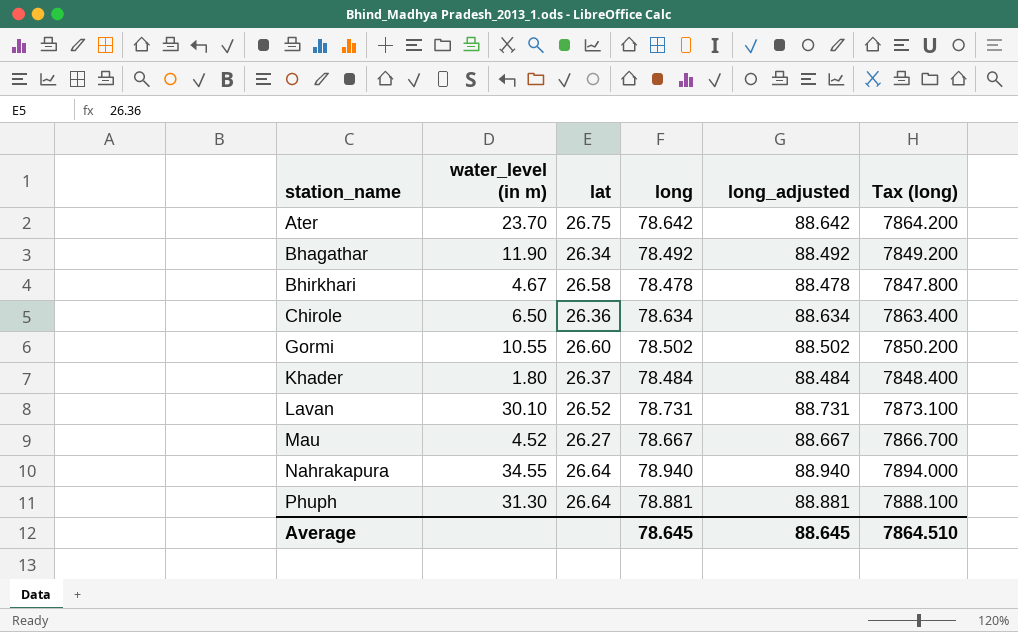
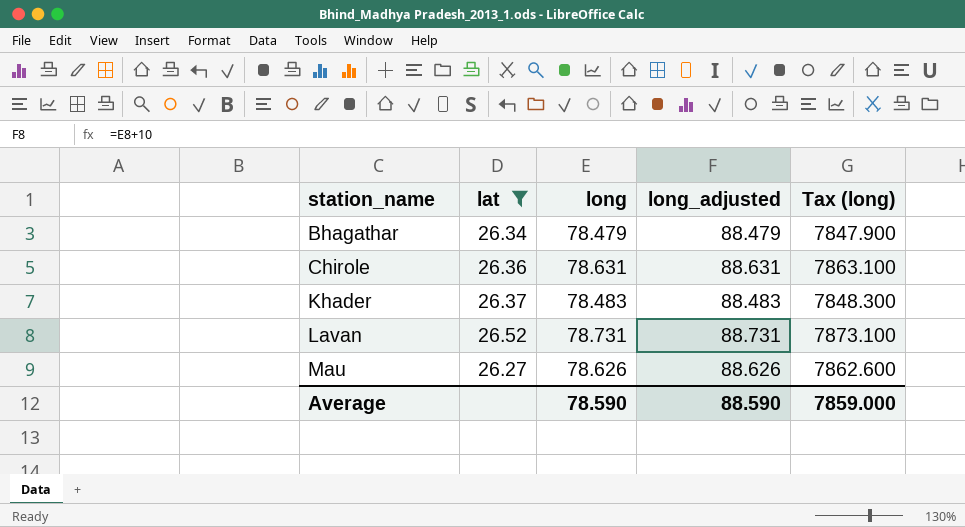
filter: none -> lat <= 26.52
column water_level (in m) | position: 2 -> none
Bhagathar | long: 78.492 -> 78.479
Bhagathar | long_adjusted: 88.492 -> 88.479
Bhagathar | Tax (long): 7849.200 -> 7847.900
Chirole | long: 78.634 -> 78.631
Chirole | long_adjusted: 88.634 -> 88.631
Chirole | Tax (long): 7863.400 -> 7863.100
Khader | long: 78.484 -> 78.483
Khader | long_adjusted: 88.484 -> 88.483
Khader | Tax (long): 7848.400 -> 7848.300
Mau | long: 78.667 -> 78.626
Mau | long_adjusted: 88.667 -> 88.626
Mau | Tax (long): 7866.700 -> 7862.600
Average | long: 78.645 -> 78.590
Average | long_adjusted: 88.645 -> 88.590
Average | Tax (long): 7864.510 -> 7859.000

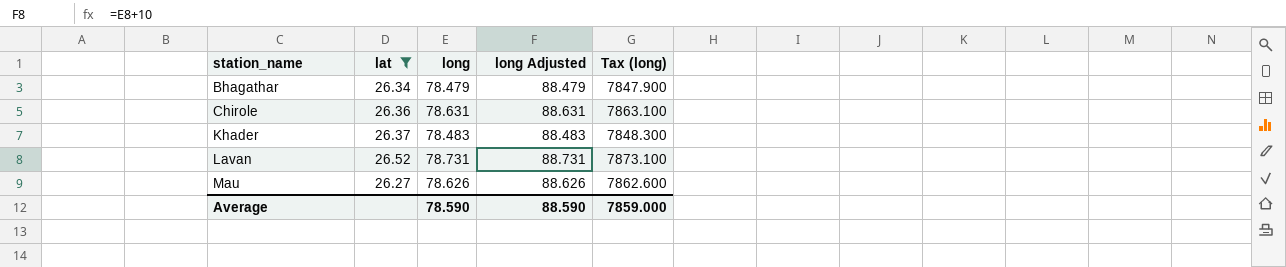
column name: long_adjusted -> long Adjusted

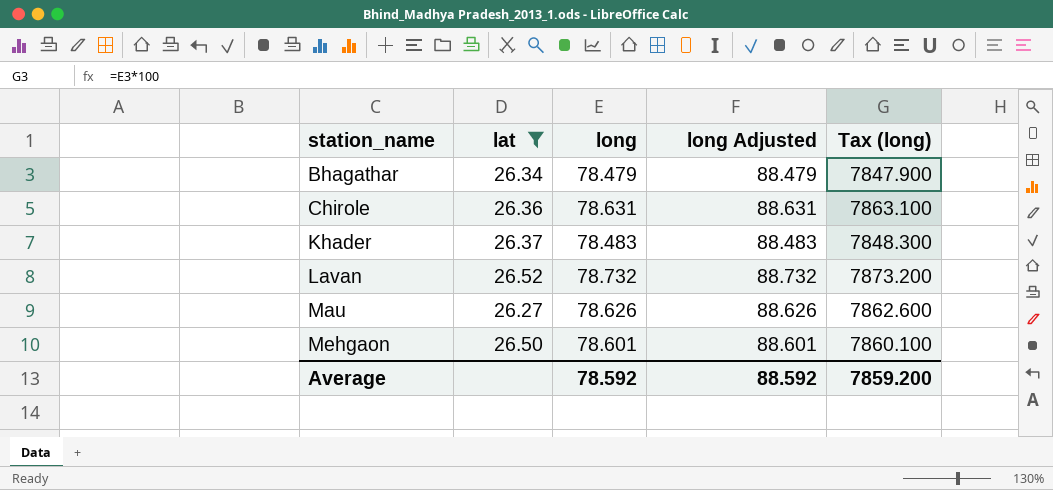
Lavan | long: 78.731 -> 78.732
Lavan | long Adjusted: 88.731 -> 88.732
Lavan | Tax (long): 7873.100 -> 7873.200
row Mehgaon: none -> 26.50 | 78.601 | 88.601 | 7860.100
Average | long: 78.590 -> 78.592
Average | long Adjusted: 88.590 -> 88.592
Average | Tax (long): 7859.000 -> 7859.200

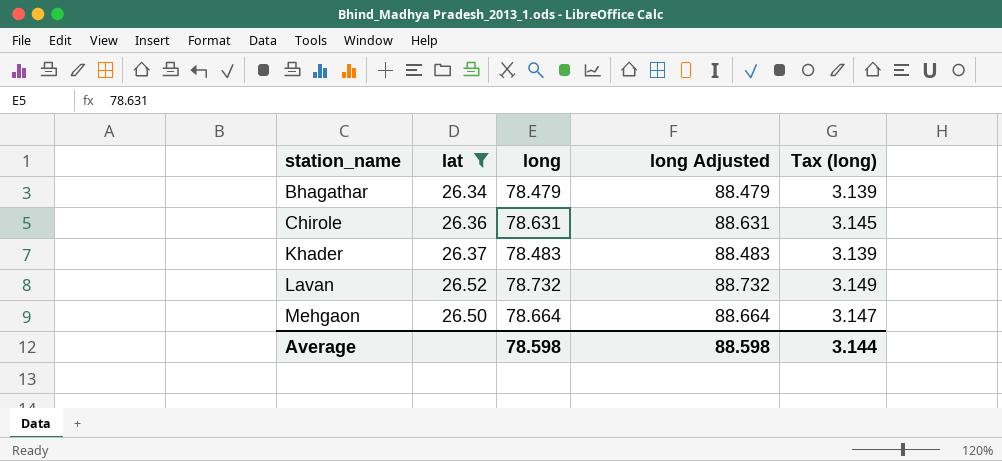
column Tax (long) | formula: [long] * 100 -> [long] * 0.04
row Mau: 26.27 | 78.626 | 88.626 | 7862.600 -> none
Mehgaon | long: 78.601 -> 78.664
Mehgaon | long Adjusted: 88.601 -> 88.664
Average | long: 78.592 -> 78.598
Average | long Adjusted: 88.592 -> 88.598
Average | Tax (long): 7859.200 -> 3.144

